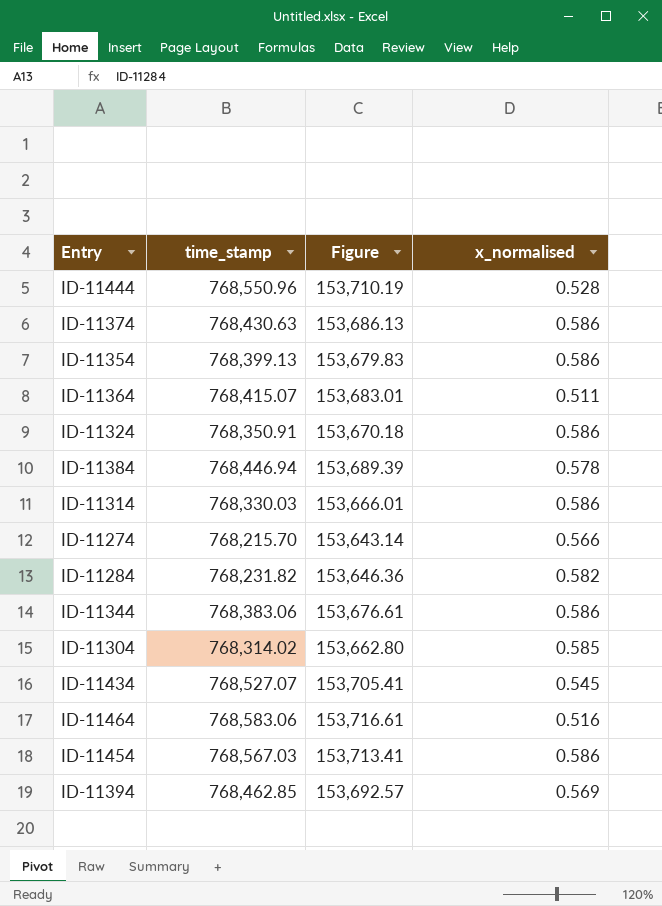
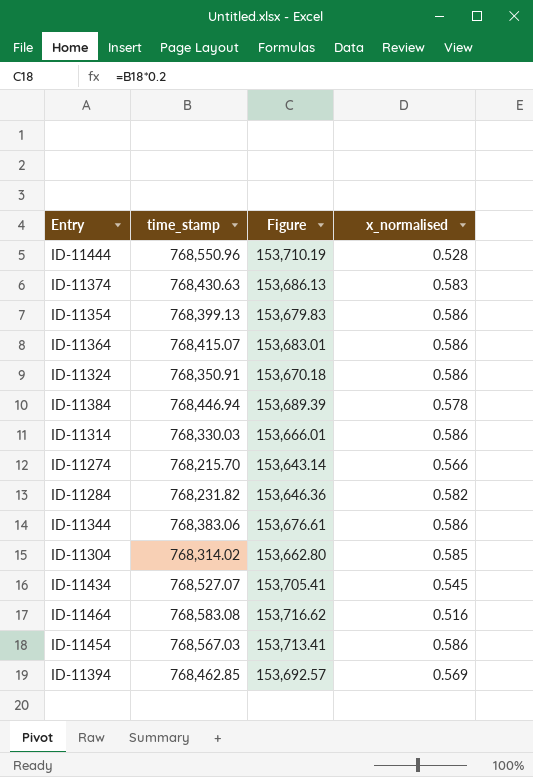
ID-11374 | x_normalised: 0.586 -> 0.583
ID-11364 | x_normalised: 0.511 -> 0.586
ID-11464 | time_stamp: 768,583.06 -> 768,583.08
ID-11464 | Figure: 153,716.61 -> 153,716.62

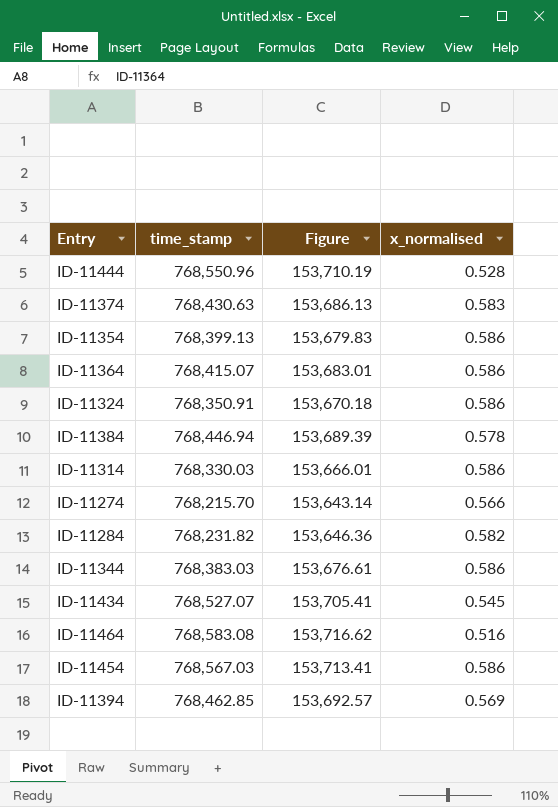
row ID-11304: 768,314.02 | 153,662.80 | 0.585 -> none
ID-11344 | time_stamp: 768,383.06 -> 768,383.03

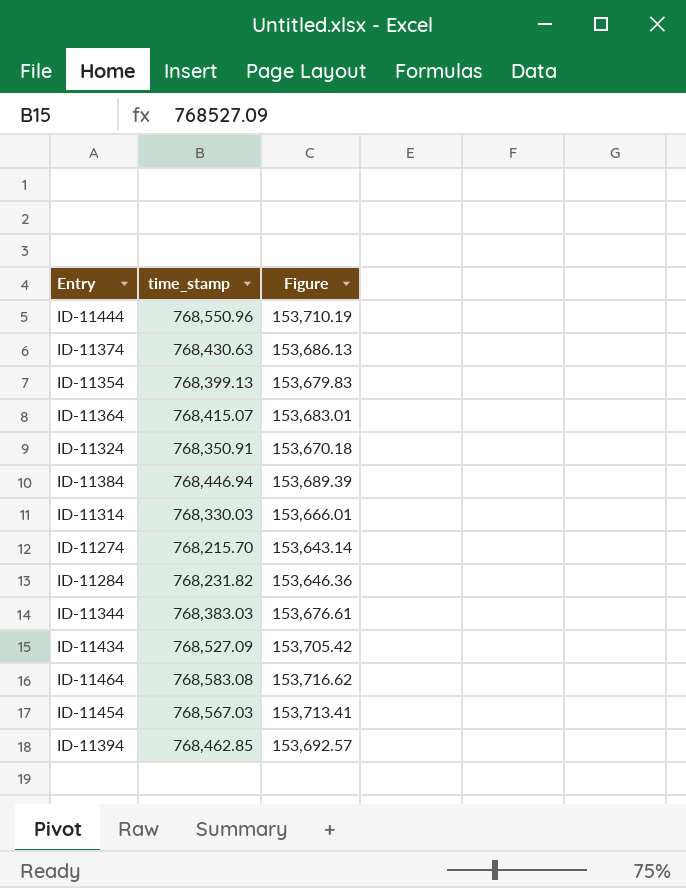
column x_normalised | position: 4 -> none
ID-11434 | time_stamp: 768,527.07 -> 768,527.09
ID-11434 | Figure: 153,705.41 -> 153,705.42

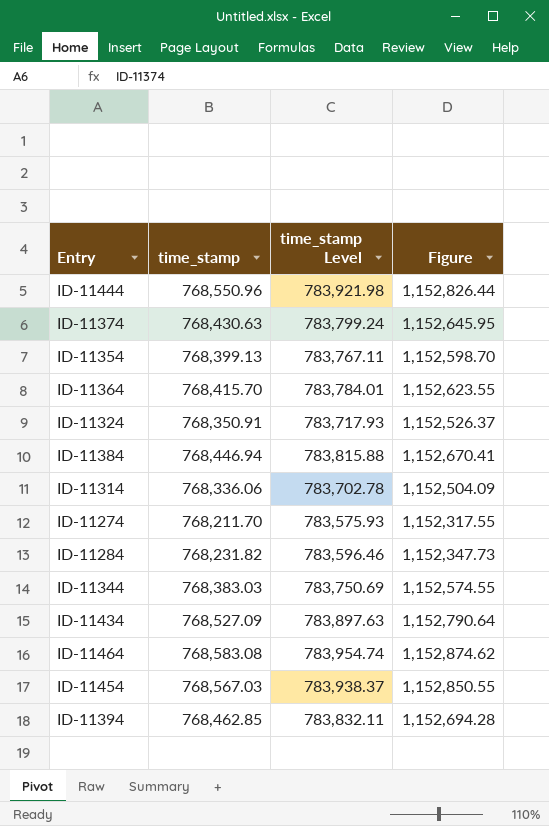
column time_stamp Level | formula: none -> [time_stamp] * 1.02
column Figure | formula: [time_stamp] * 0.2 -> [time_stamp] * 1.5
ID-11364 | time_stamp: 768,415.07 -> 768,415.70
ID-11314 | time_stamp: 768,330.03 -> 768,336.06
ID-11274 | time_stamp: 768,215.70 -> 768,211.70

